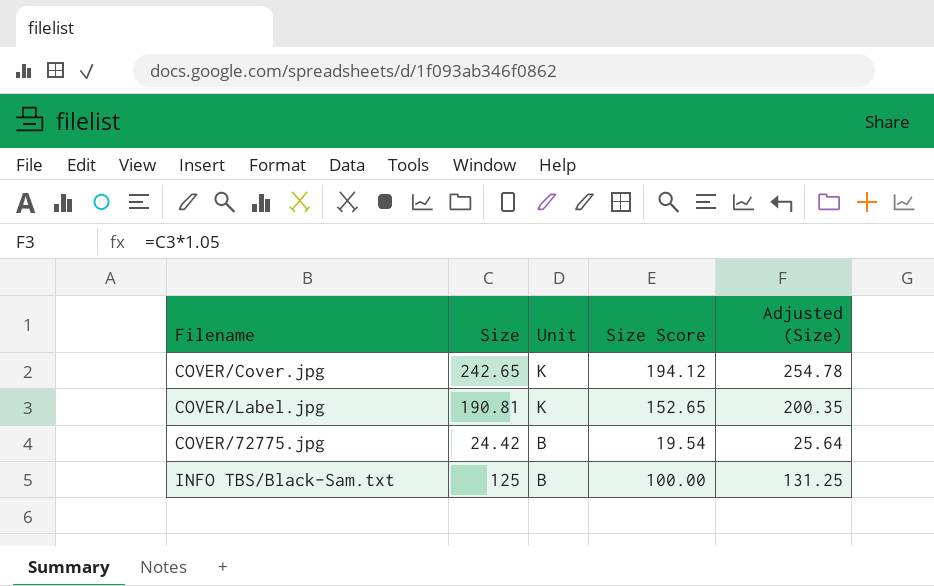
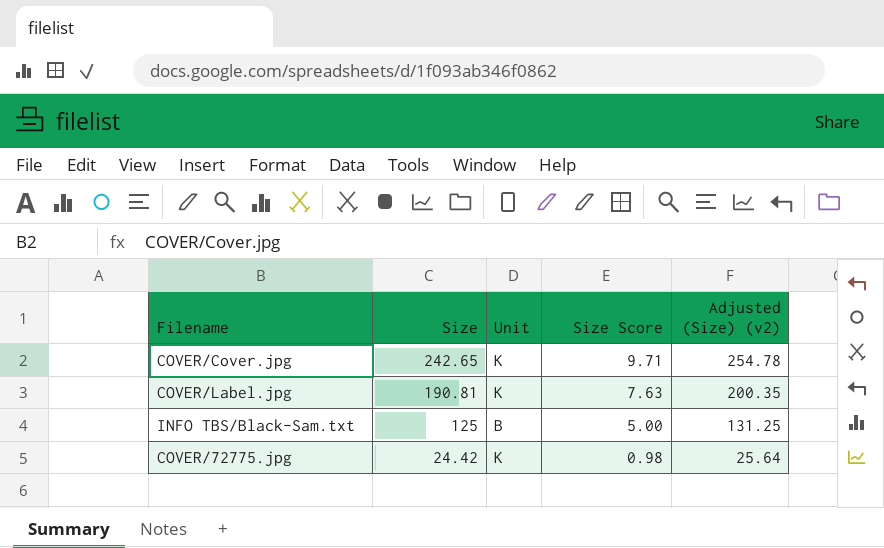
row order: Unit descending -> Size descending
column Size Score | formula: [Size] * 0.8 -> [Size] * 0.04
column name: Adjusted (Size) -> Adjusted (Size) (v2)
COVER/72775.jpg | Unit: B -> K

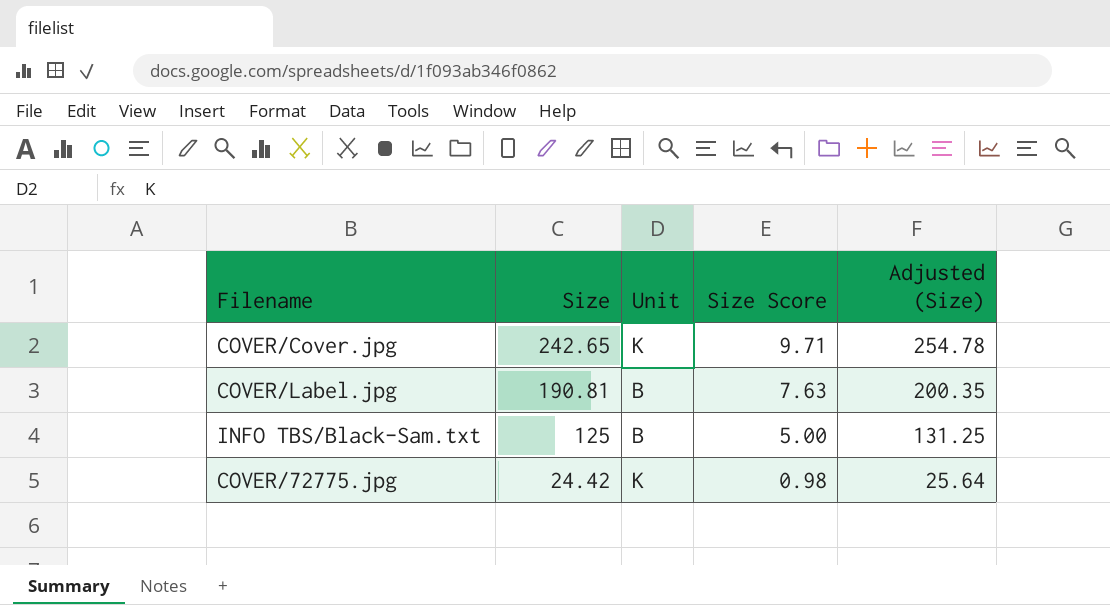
column name: Adjusted (Size) (v2) -> Adjusted (Size)
COVER/Label.jpg | Unit: K -> B

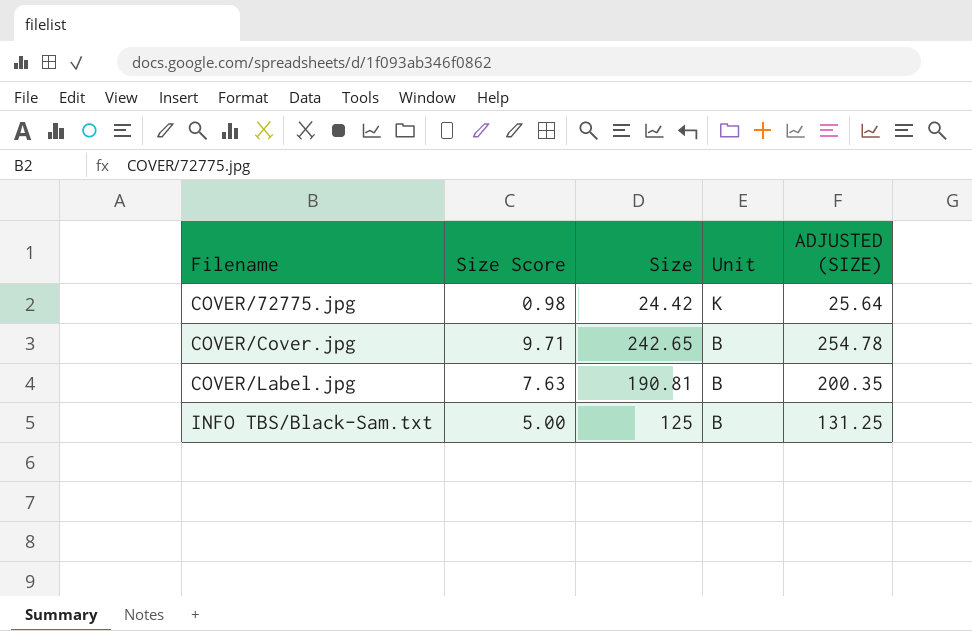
row order: Size descending -> Filename ascending
column Size Score | position: 4 -> 2
column name: Adjusted (Size) -> ADJUSTED (SIZE)
COVER/Cover.jpg | Unit: K -> B

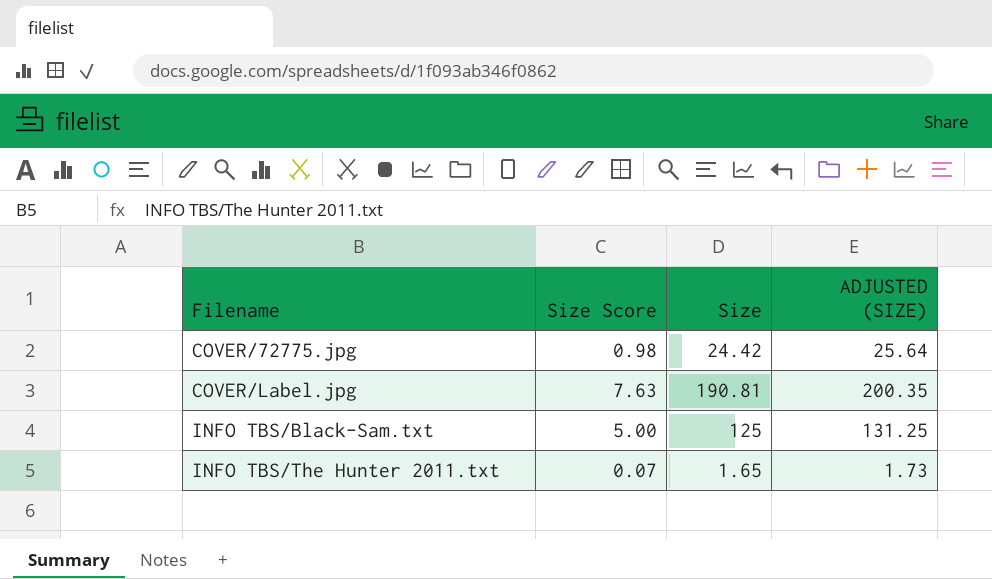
column Unit | position: 4 -> none
row COVER/Cover.jpg: 9.71 | 242.65 | B | 254.78 -> none
row INFO TBS/The Hunter 2011.txt: none -> 0.07 | 1.65 | 1.73

